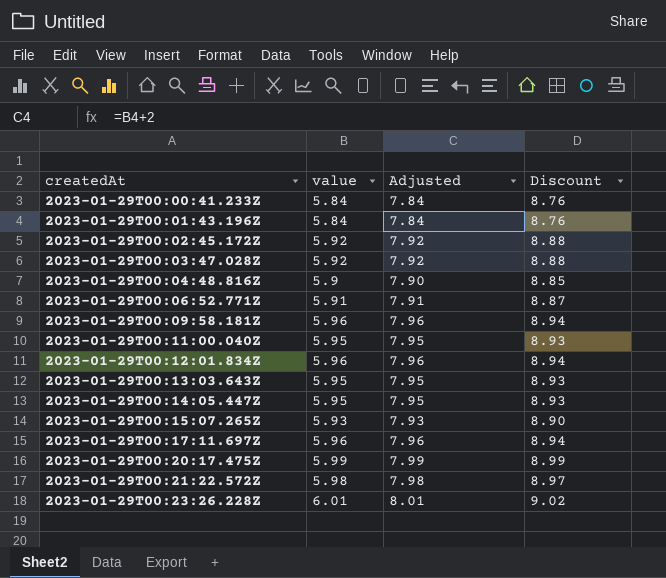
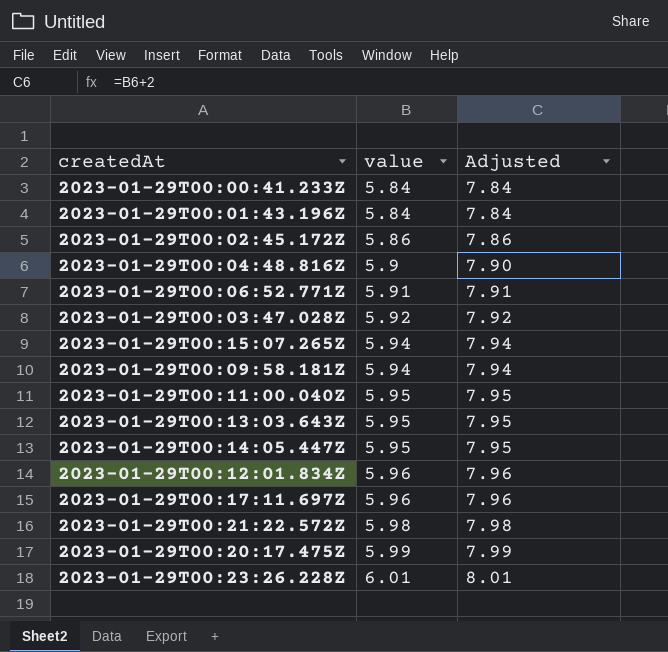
row order: createdAt ascending -> value ascending
column Discount | formula: [value] * 1.5 -> none
2023-01-29T00:02:45.172Z | value: 5.92 -> 5.86
2023-01-29T00:02:45.172Z | Adjusted: 7.92 -> 7.86
2023-01-29T00:15:07.265Z | value: 5.93 -> 5.94
2023-01-29T00:15:07.265Z | Adjusted: 7.93 -> 7.94
2023-01-29T00:09:58.181Z | value: 5.96 -> 5.94
2023-01-29T00:09:58.181Z | Adjusted: 7.96 -> 7.94

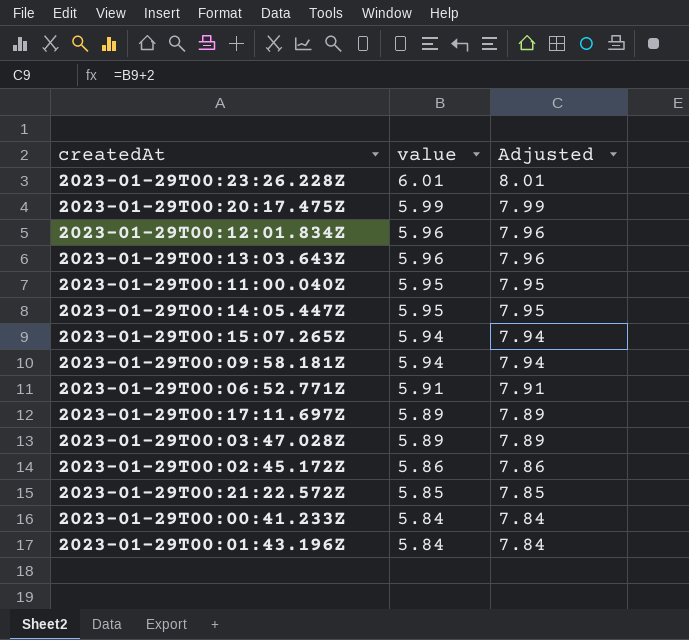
row order: value ascending -> value descending
row 2023-01-29T00:04:48.816Z: 5.9 | 7.90 -> none
2023-01-29T00:13:03.643Z | value: 5.95 -> 5.96
2023-01-29T00:13:03.643Z | Adjusted: 7.95 -> 7.96
2023-01-29T00:17:11.697Z | value: 5.96 -> 5.89
2023-01-29T00:17:11.697Z | Adjusted: 7.96 -> 7.89
2023-01-29T00:03:47.028Z | value: 5.92 -> 5.89
2023-01-29T00:03:47.028Z | Adjusted: 7.92 -> 7.89
2023-01-29T00:21:22.572Z | value: 5.98 -> 5.85
2023-01-29T00:21:22.572Z | Adjusted: 7.98 -> 7.85

